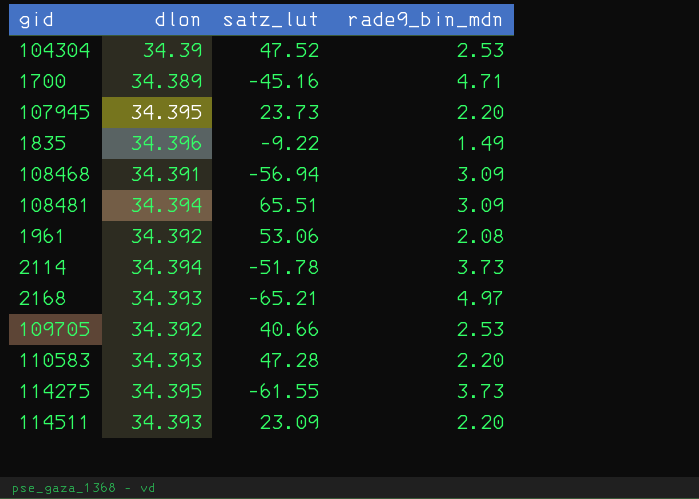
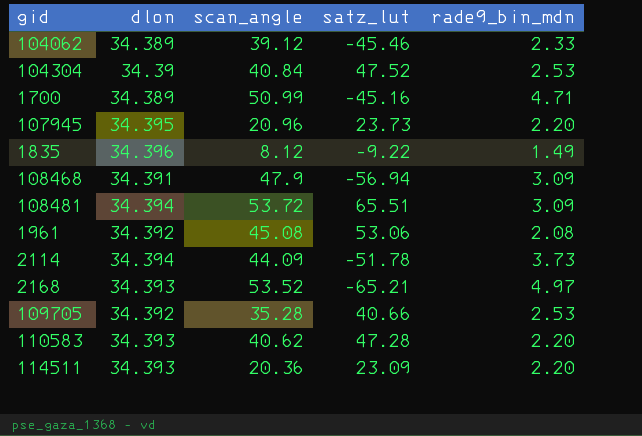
column scan_angle | position: none -> 3
row 114275: 34.395 | -61.55 | 3.73 -> none
row 104062: none -> 34.389 | 39.12 | -45.46 | 2.33

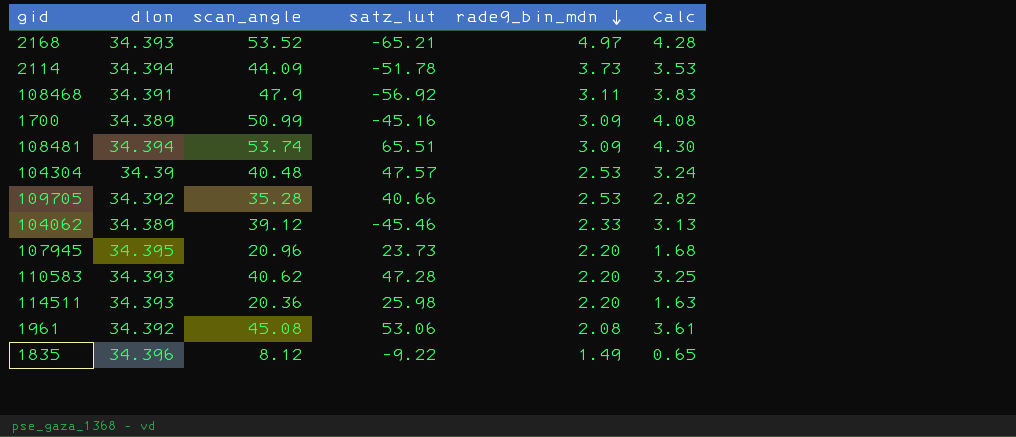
row order: none -> rade9_bin_mdn descending
column Calc | formula: none -> [scan_angle] * 0.08
108468 | satz_lut: -56.94 -> -56.92
108468 | rade9_bin_mdn: 3.09 -> 3.11
1700 | rade9_bin_mdn: 4.71 -> 3.09
108481 | scan_angle: 53.72 -> 53.74
104304 | scan_angle: 40.84 -> 40.48
104304 | satz_lut: 47.52 -> 47.57
114511 | satz_lut: 23.09 -> 25.98

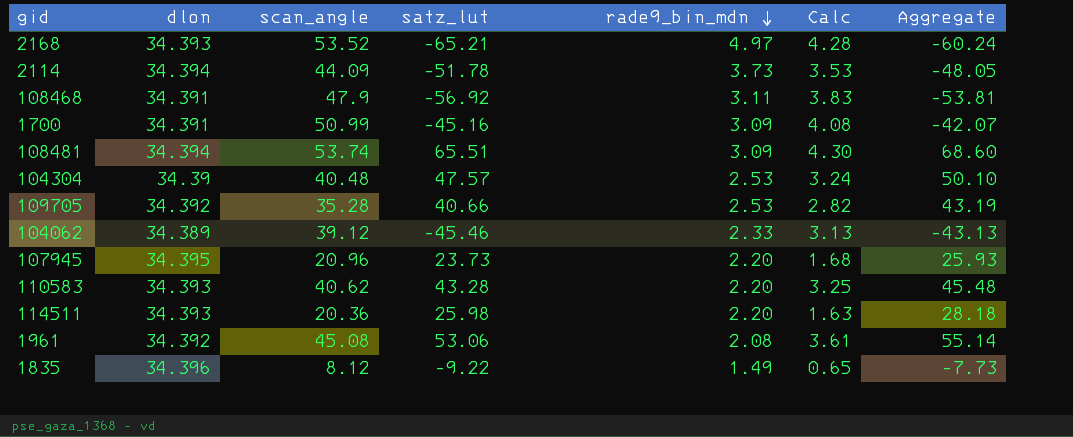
column Aggregate | formula: none -> [satz_lut] + [rade9_bin_mdn]
1700 | dlon: 34.389 -> 34.391
110583 | satz_lut: 47.28 -> 43.28

